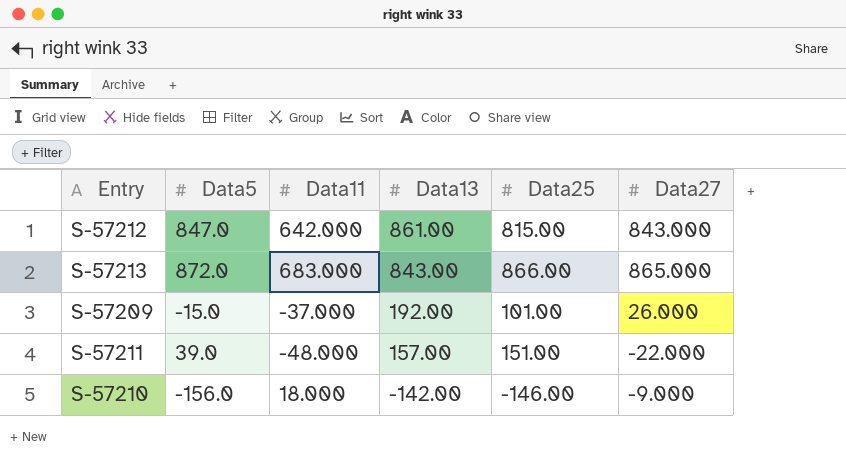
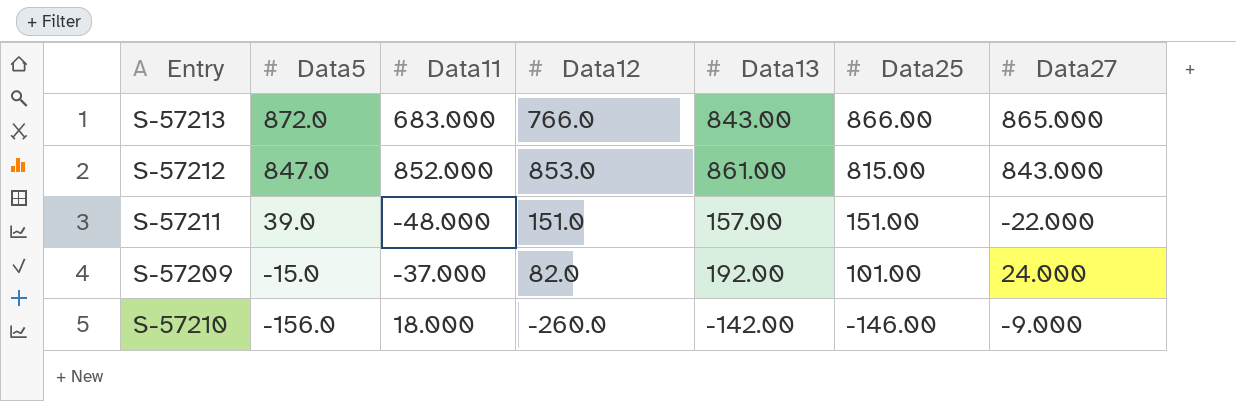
row order: Data13 descending -> Data5 descending
column Data12 | position: none -> 4
S-57212 | Data11: 642.000 -> 852.000
S-57209 | Data27: 26.000 -> 24.000

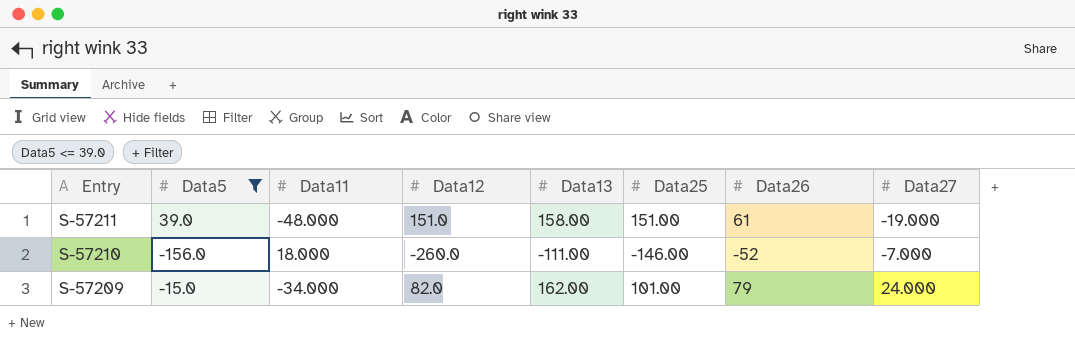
filter: none -> Data5 <= 39.0
row order: Data5 descending -> Entry descending
column Data26 | position: none -> 7
S-57211 | Data13: 157.00 -> 158.00
S-57211 | Data27: -22.000 -> -19.000
S-57210 | Data13: -142.00 -> -111.00
S-57210 | Data27: -9.000 -> -7.000
S-57209 | Data11: -37.000 -> -34.000
S-57209 | Data13: 192.00 -> 162.00

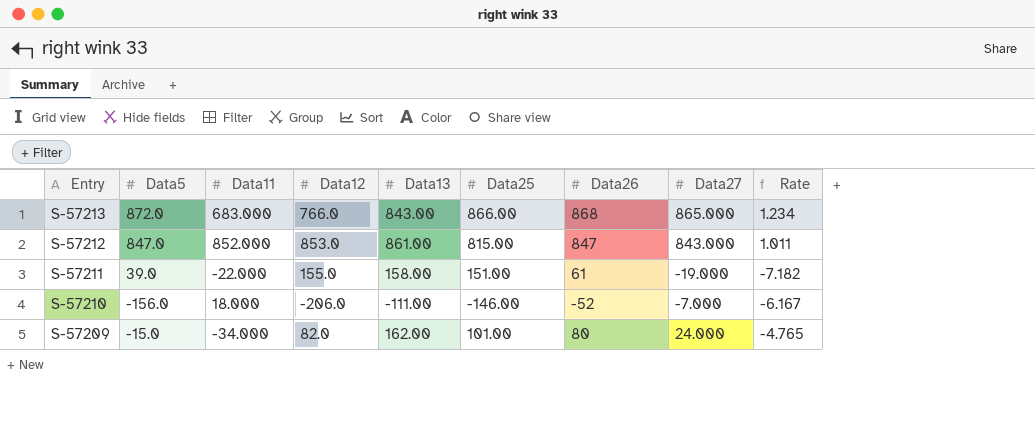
filter: Data5 <= 39.0 -> none
column Rate | formula: none -> [Data13] / [Data11]
S-57211 | Data11: -48.000 -> -22.000
S-57211 | Data12: 151.0 -> 155.0
S-57210 | Data12: -260.0 -> -206.0
S-57209 | Data26: 79 -> 80

